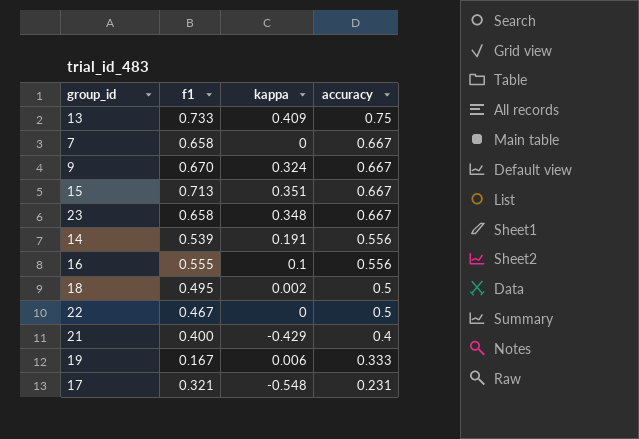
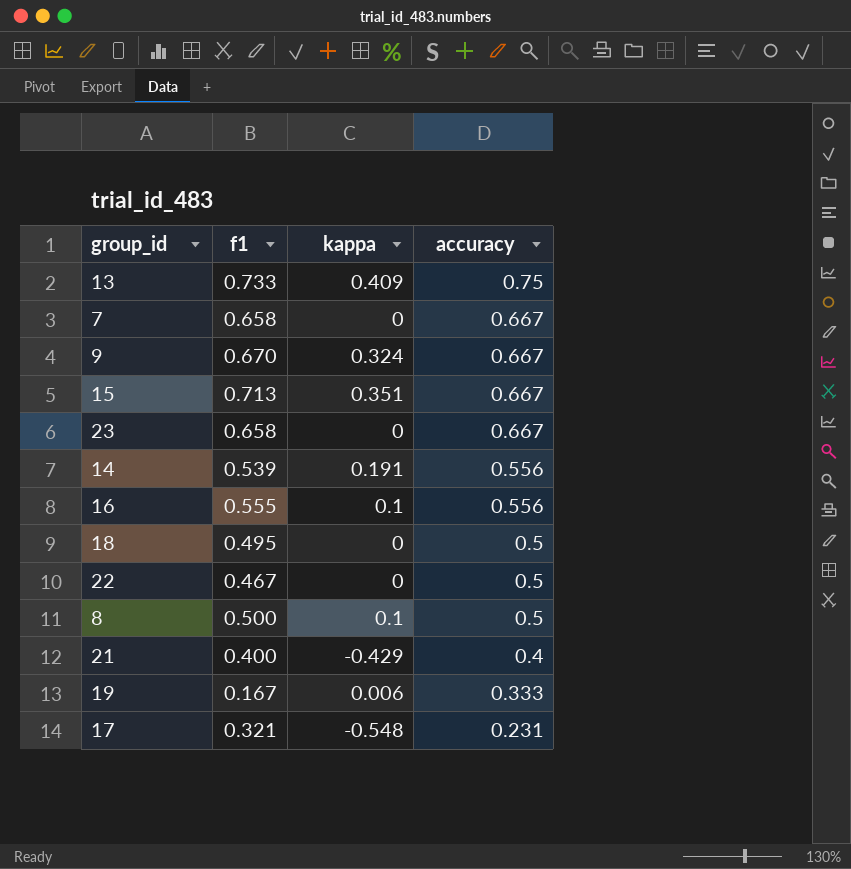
23 | kappa: 0.348 -> 0
18 | kappa: 0.002 -> 0
row 8: none -> 0.500 | 0.1 | 0.5

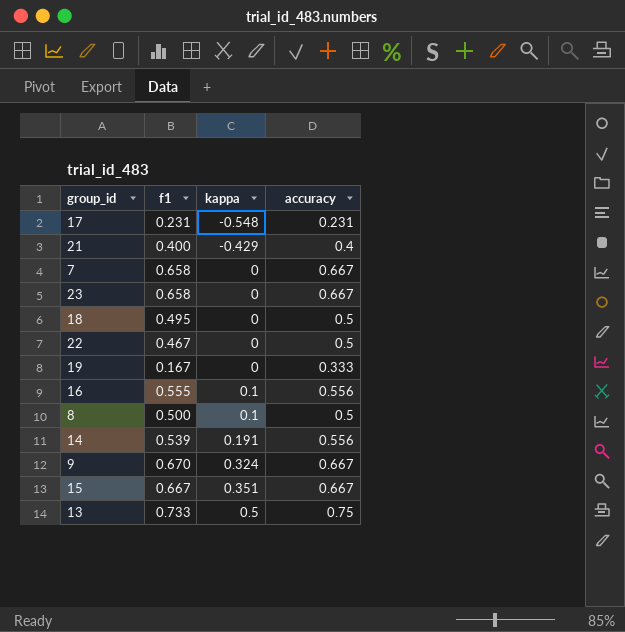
row order: accuracy descending -> kappa ascending
17 | f1: 0.321 -> 0.231
19 | kappa: 0.006 -> 0
15 | f1: 0.713 -> 0.667
13 | kappa: 0.409 -> 0.5

